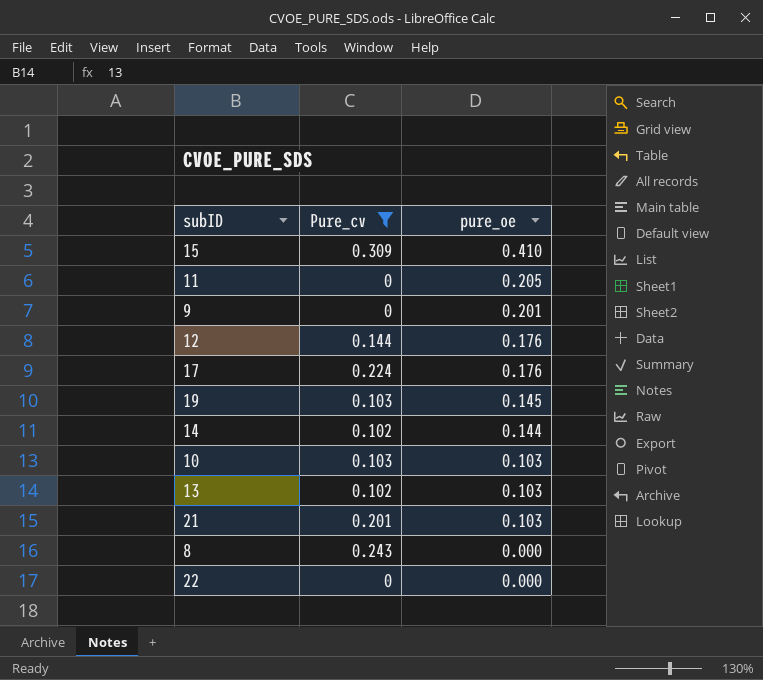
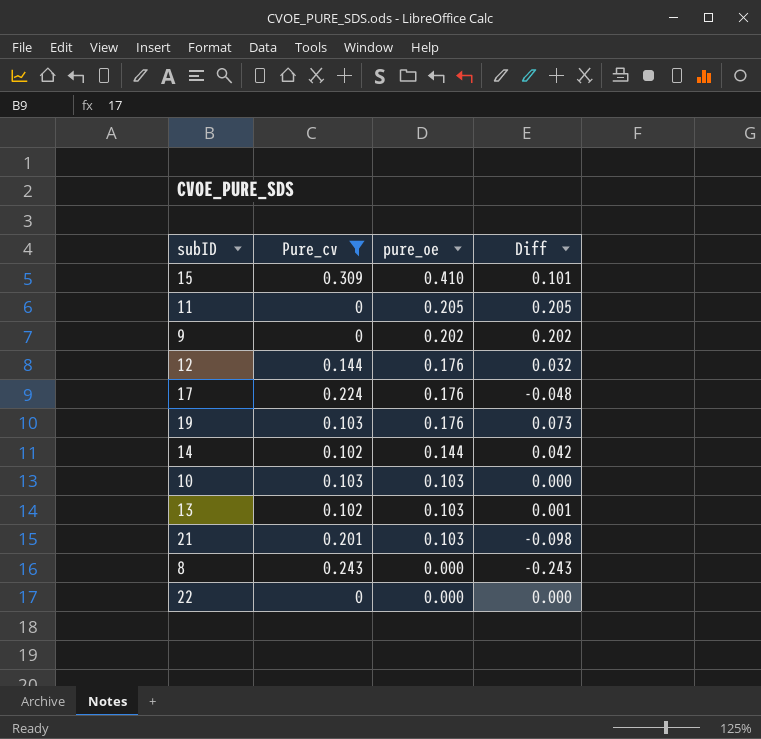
column Diff | formula: none -> [pure_oe] - [Pure_cv]
9 | pure_oe: 0.201 -> 0.202
19 | pure_oe: 0.145 -> 0.176

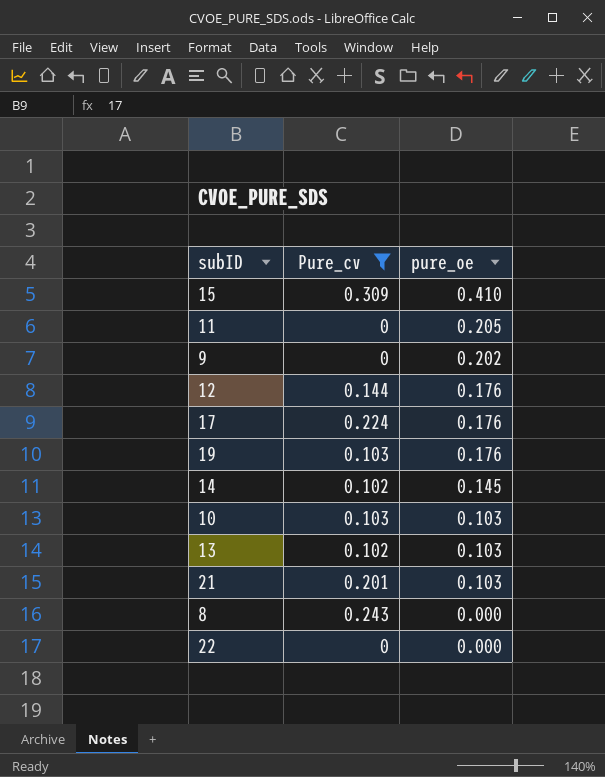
column Diff | formula: [pure_oe] - [Pure_cv] -> none
14 | pure_oe: 0.144 -> 0.145

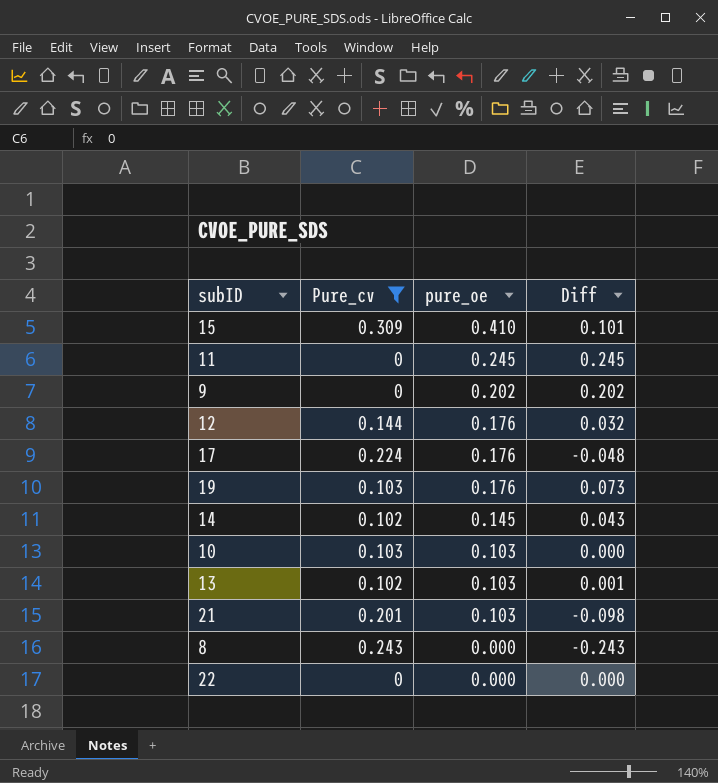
column Diff | formula: none -> [pure_oe] - [Pure_cv]
11 | pure_oe: 0.205 -> 0.245

